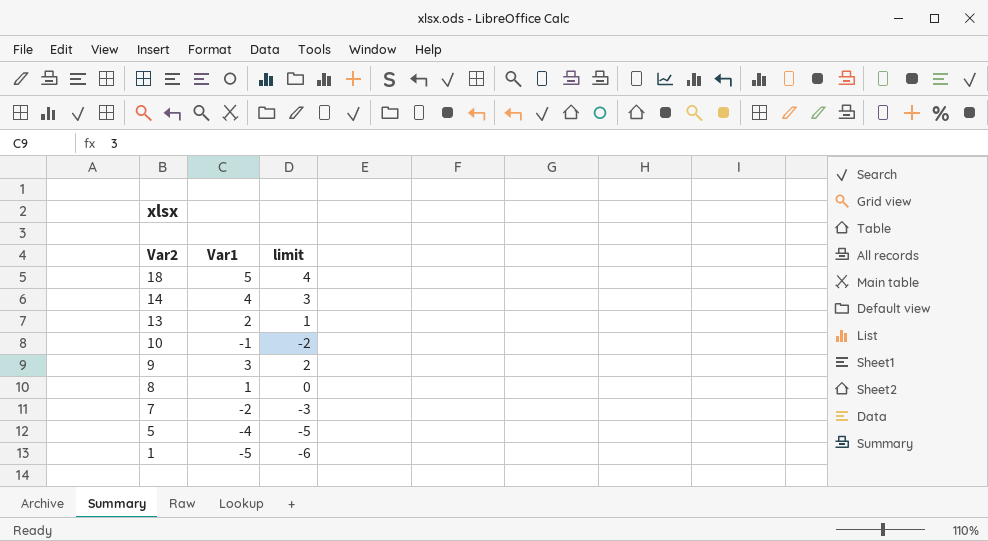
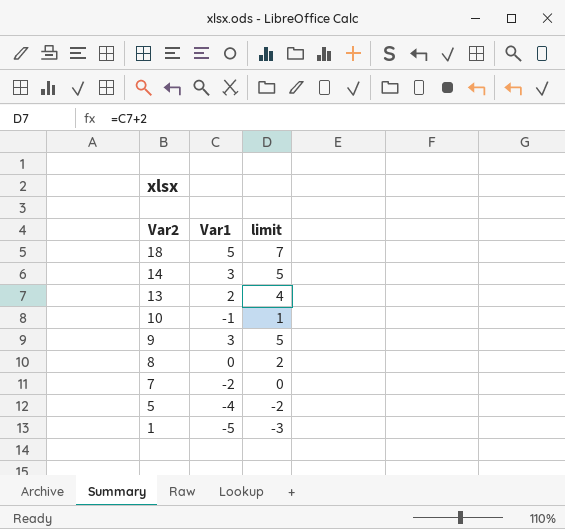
column limit | formula: [Var1] - 1 -> [Var1] + 2
14 | Var1: 4 -> 3
8 | Var1: 1 -> 0

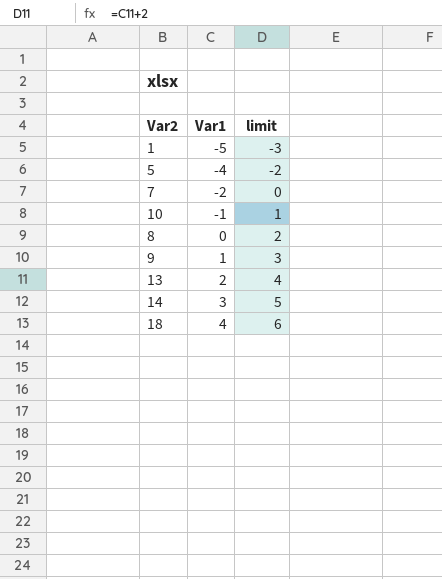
row order: Var2 descending -> Var1 ascending
9 | Var1: 3 -> 1
9 | limit: 5 -> 3
18 | Var1: 5 -> 4
18 | limit: 7 -> 6

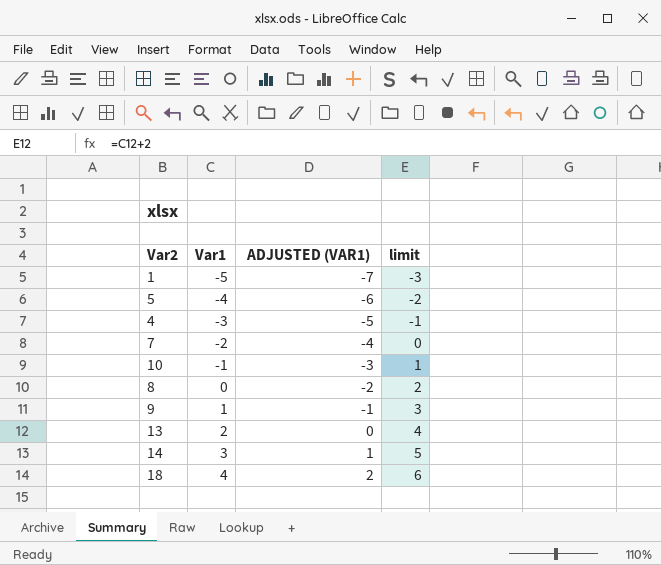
column ADJUSTED (VAR1) | formula: none -> [Var1] - 2
row 4: none -> -3 | -5 | -1

